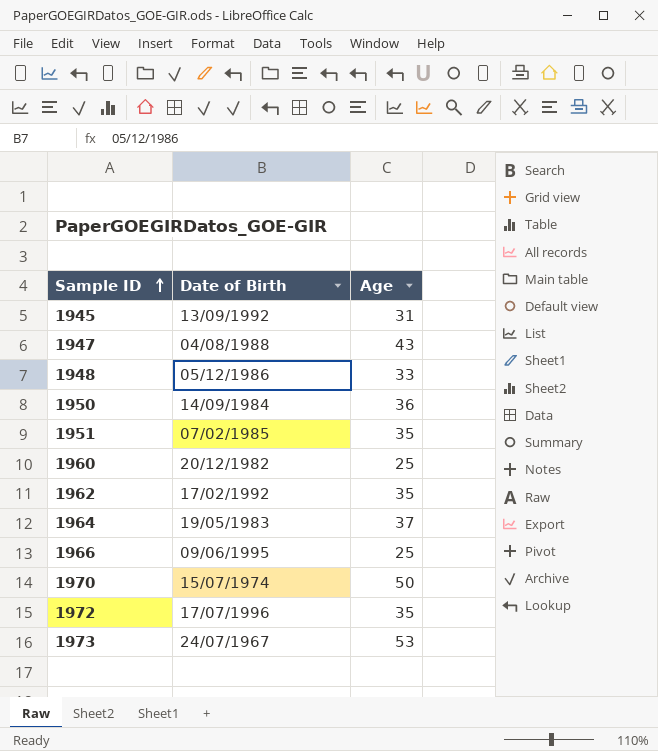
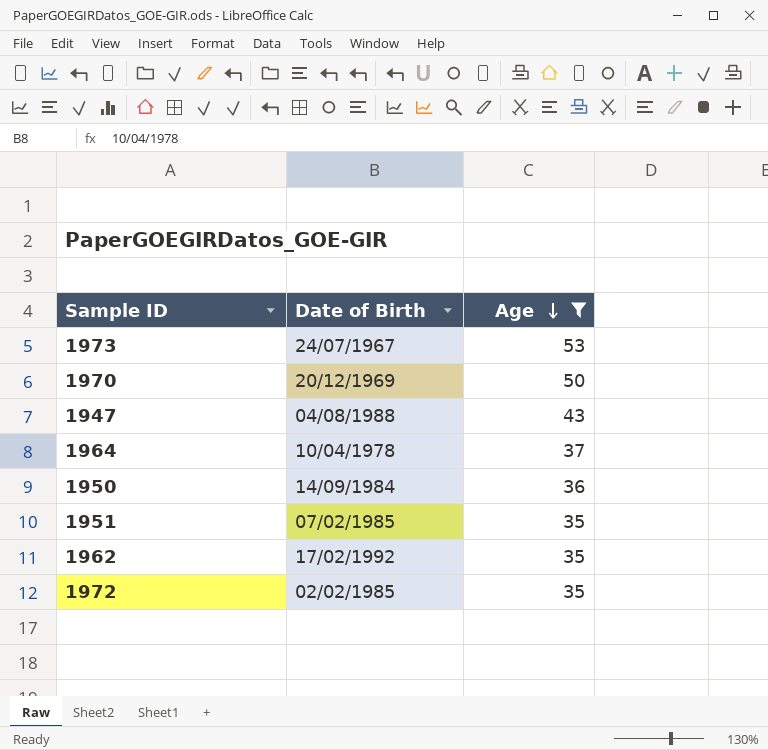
filter: none -> Age >= 35
row order: Sample ID ascending -> Age descending
1970 | Date of Birth: 15/07/1974 -> 20/12/1969
1964 | Date of Birth: 19/05/1983 -> 10/04/1978
1972 | Date of Birth: 17/07/1996 -> 02/02/1985

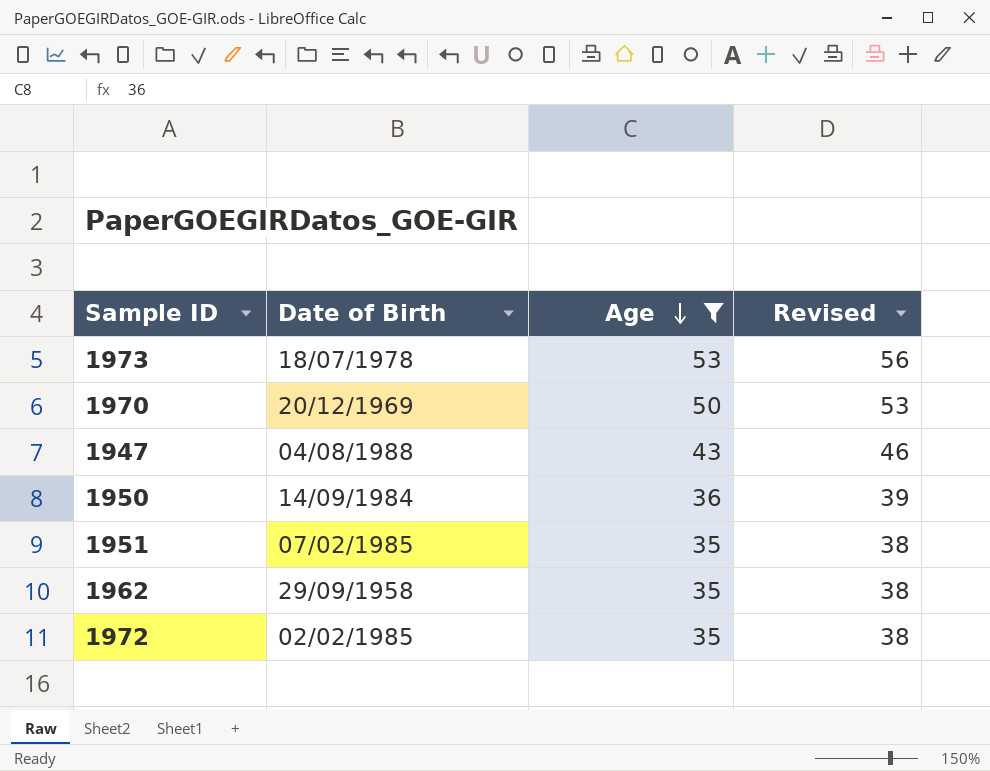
column Revised | formula: none -> [Age] + 3
row 1964: 10/04/1978 | 37 -> none
1973 | Date of Birth: 24/07/1967 -> 18/07/1978
1962 | Date of Birth: 17/02/1992 -> 29/09/1958

